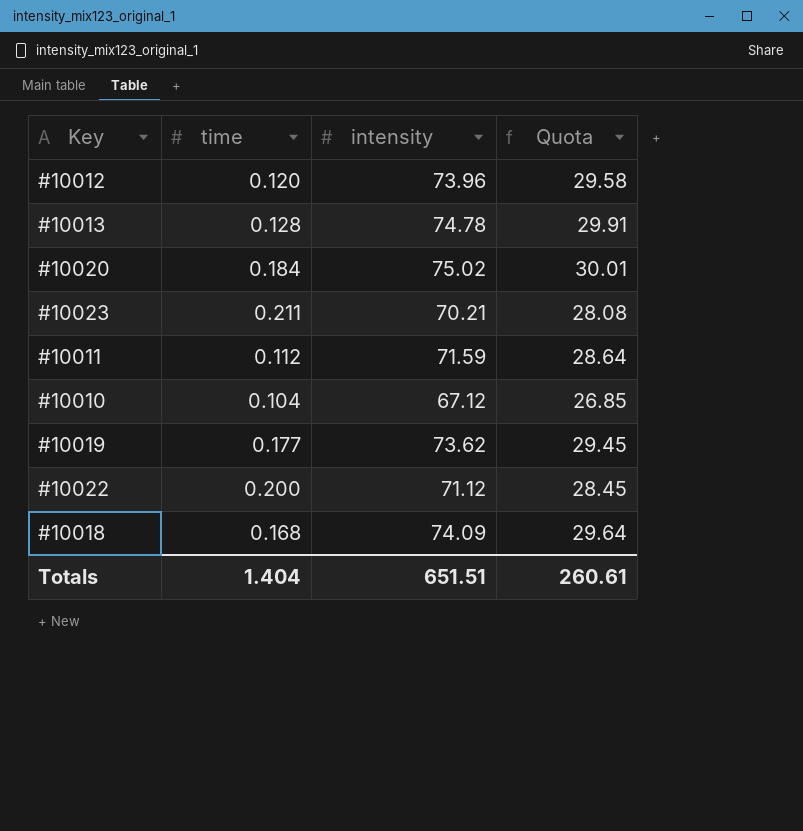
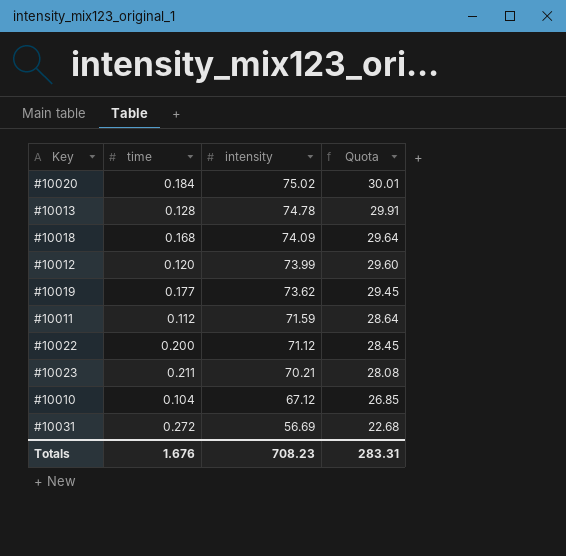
row order: none -> intensity descending
#10012 | intensity: 73.96 -> 73.99
#10012 | Quota: 29.58 -> 29.60
row #10031: none -> 0.272 | 56.69 | 22.68
Totals | time: 1.404 -> 1.676
Totals | intensity: 651.51 -> 708.23
Totals | Quota: 260.61 -> 283.31

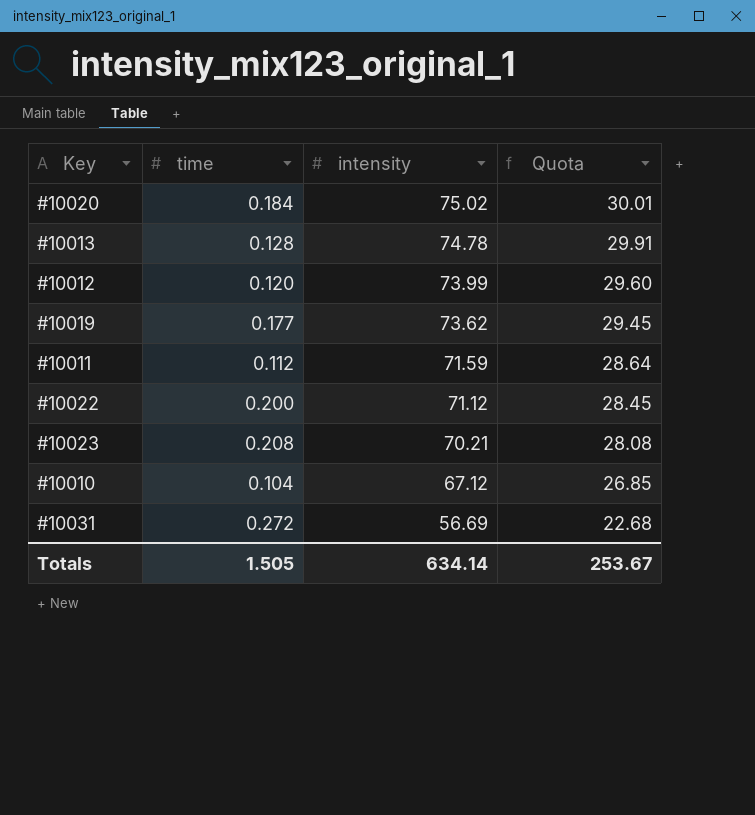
row #10018: 0.168 | 74.09 | 29.64 -> none
#10023 | time: 0.211 -> 0.208
Totals | time: 1.676 -> 1.505
Totals | intensity: 708.23 -> 634.14
Totals | Quota: 283.31 -> 253.67

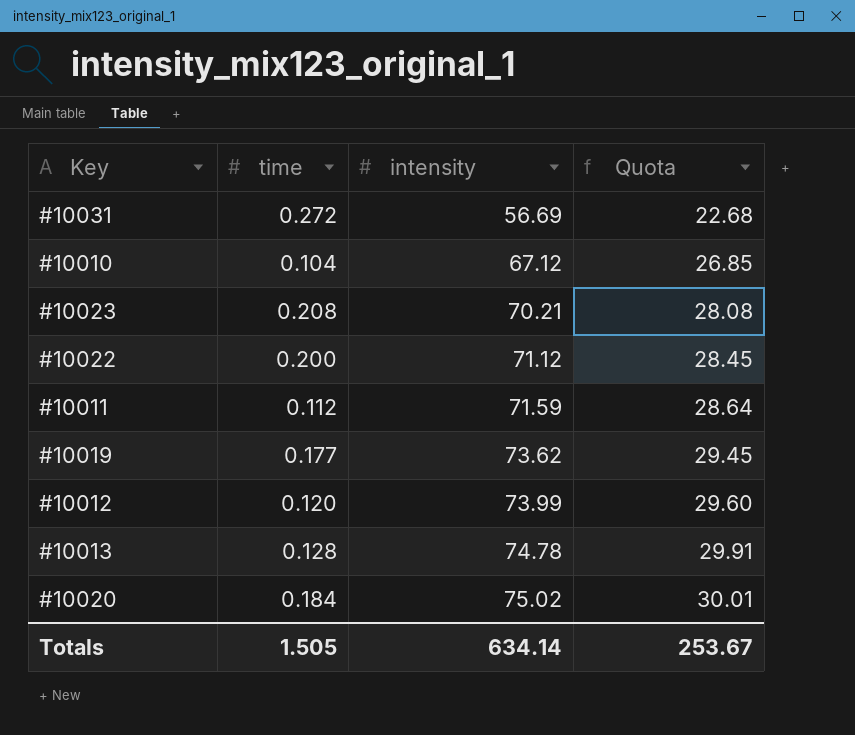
row order: intensity descending -> intensity ascending

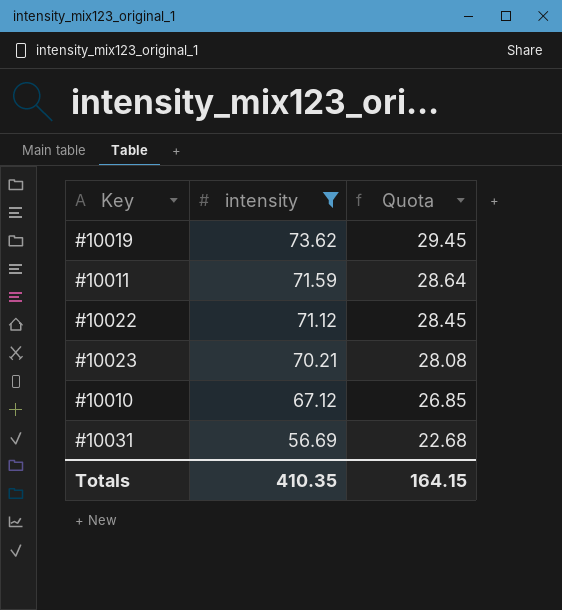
filter: none -> intensity <= 73.62
row order: intensity ascending -> intensity descending
column time | position: 2 -> none
Totals | intensity: 634.14 -> 410.35
Totals | Quota: 253.67 -> 164.15

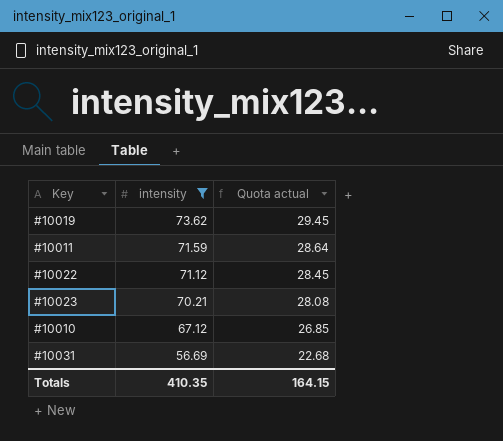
column name: Quota -> Quota actual

